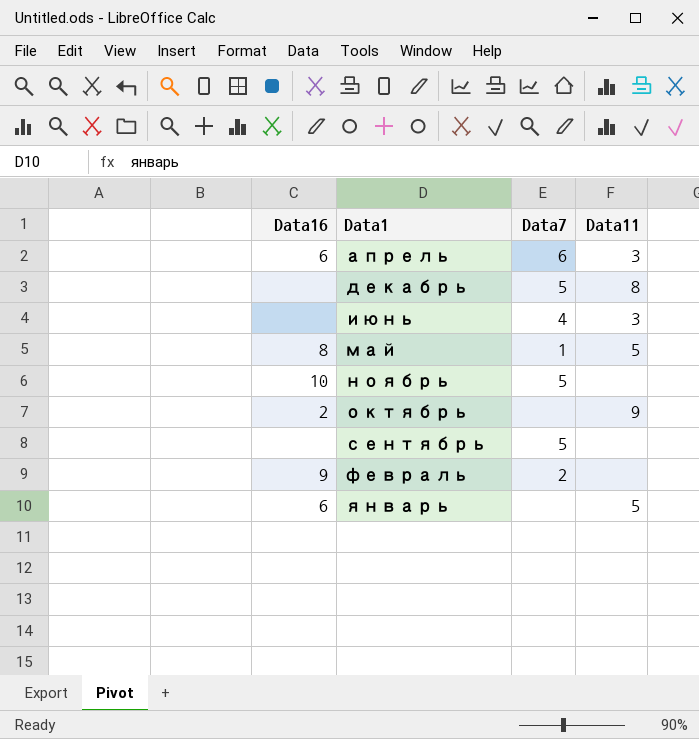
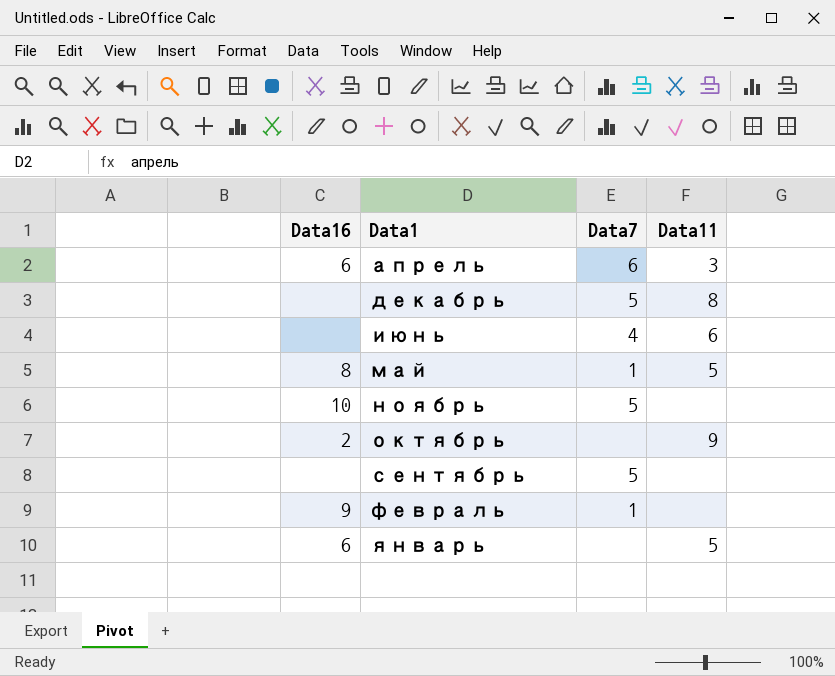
июнь | Data11: 3 -> 6
февраль | Data7: 2 -> 1

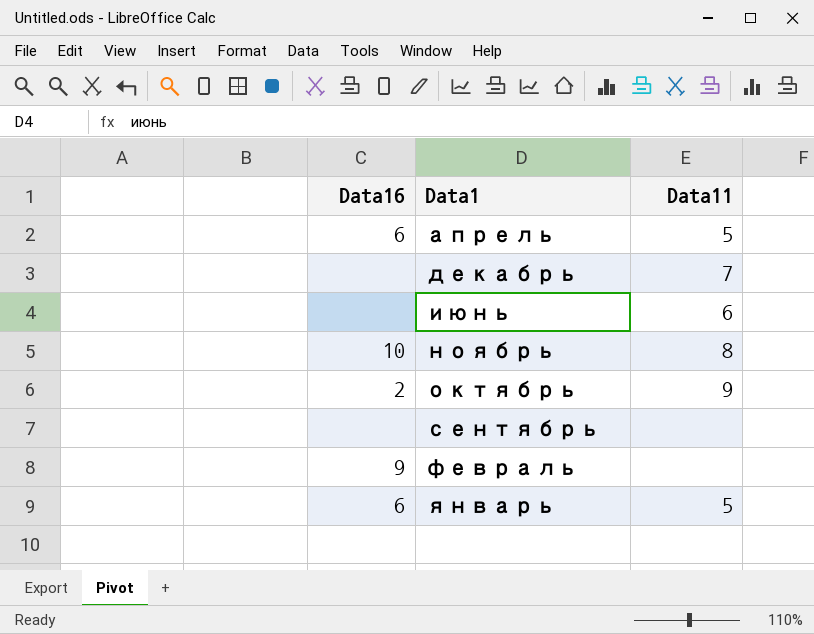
column Data7 | position: 3 -> none
row май: 8 | 1 | 5 -> none
апрель | Data11: 3 -> 5
декабрь | Data11: 8 -> 7
ноябрь | Data11: none -> 8

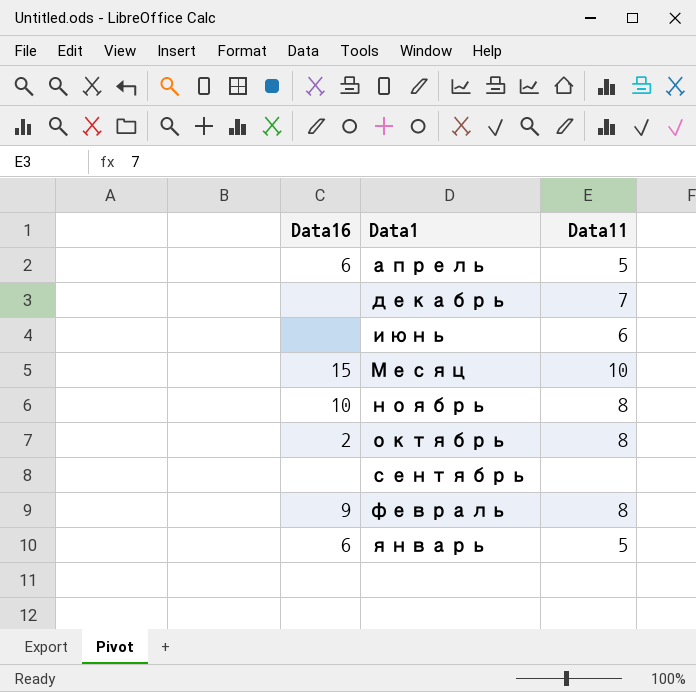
row Месяц: none -> 15 | 10
октябрь | Data11: 9 -> 8
февраль | Data11: none -> 8

